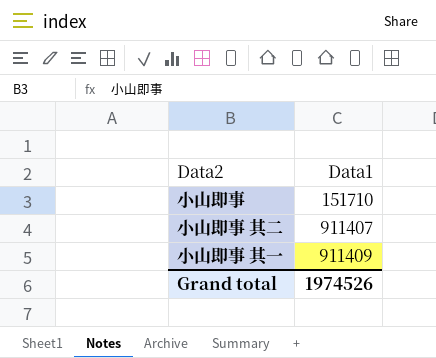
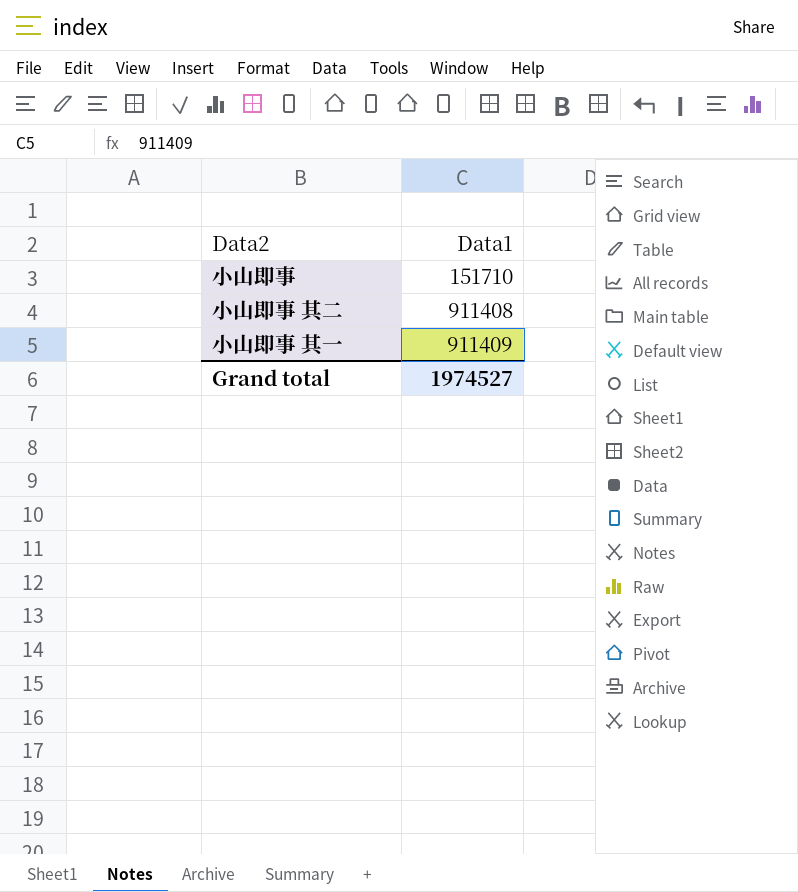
小山即事 其二 | Data1: 911407 -> 911408
Grand total | Data1: 1974526 -> 1974527

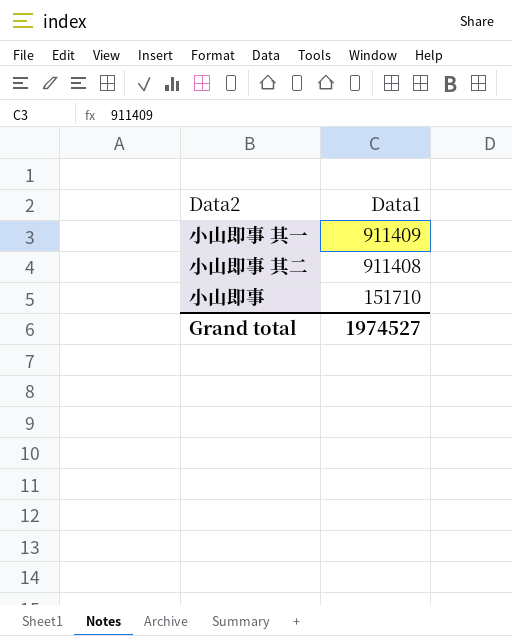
row order: Data1 ascending -> Data1 descending

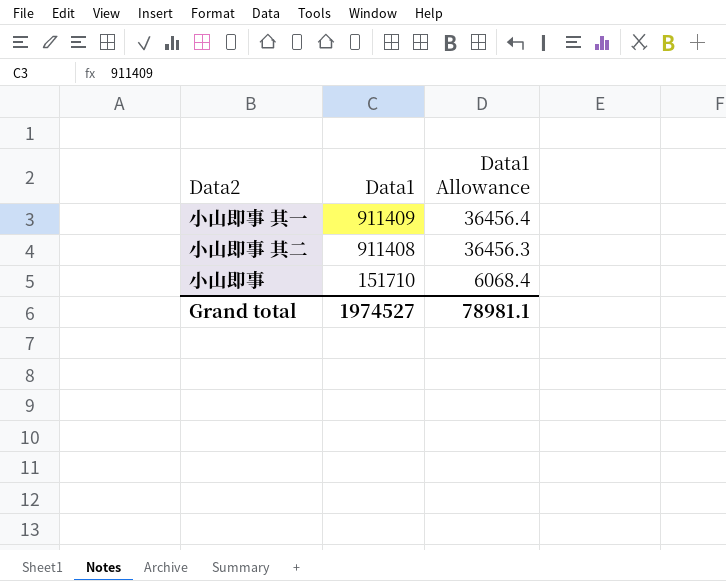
column Data1 Allowance | formula: none -> [Data1] * 0.04

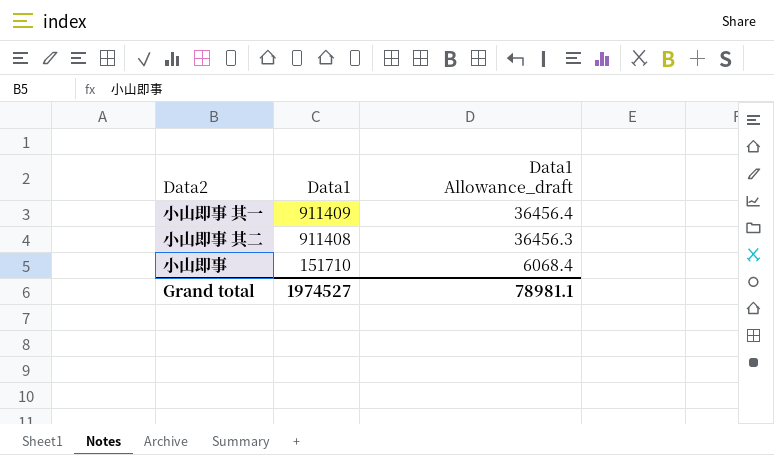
column name: Data1 Allowance -> Data1 Allowance_draft

